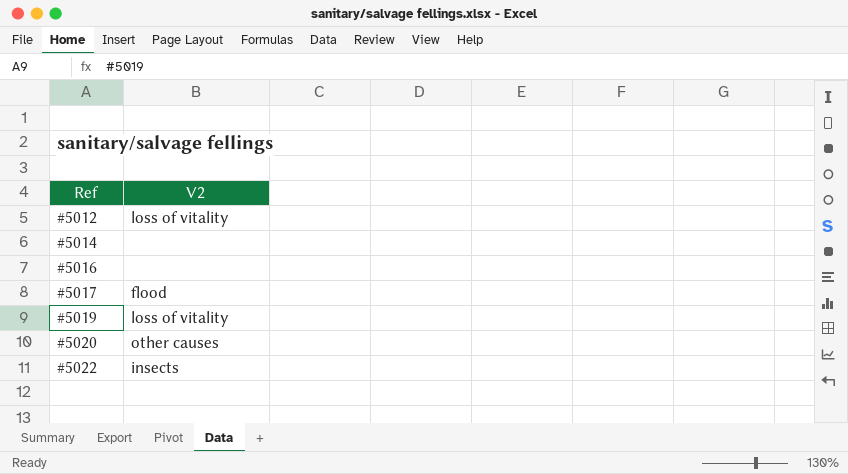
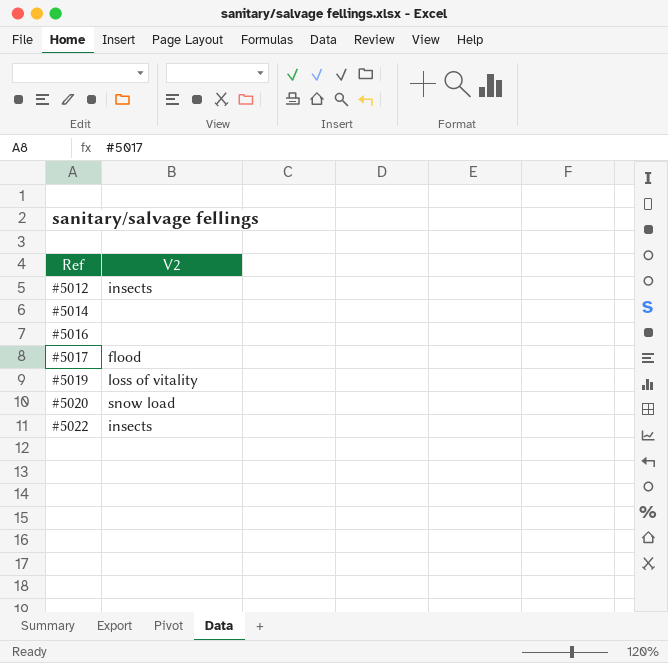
#5012 | V2: loss of vitality -> insects
#5020 | V2: other causes -> snow load

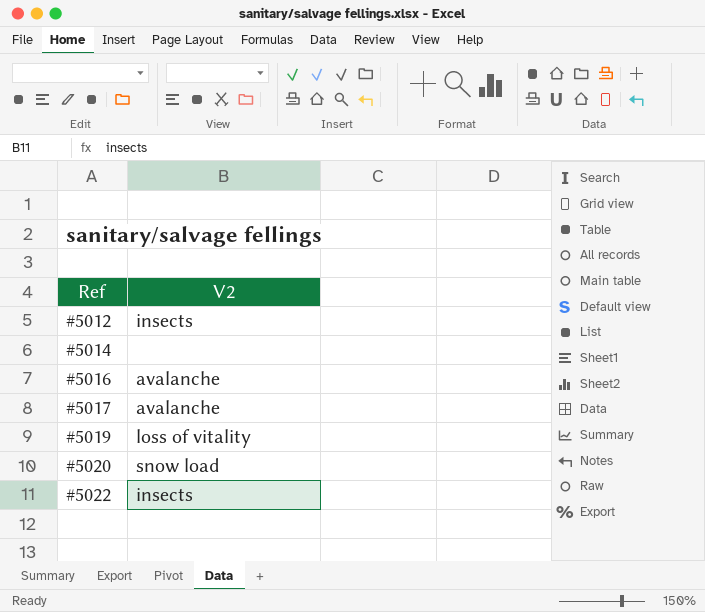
#5016 | V2: none -> avalanche
#5017 | V2: flood -> avalanche

